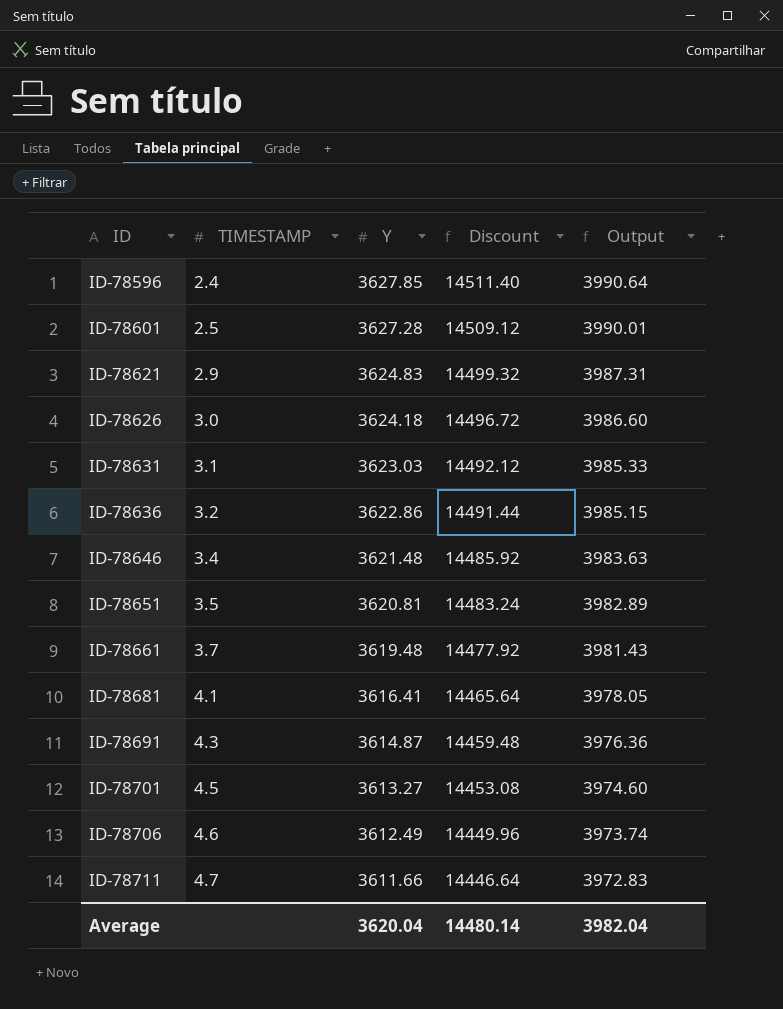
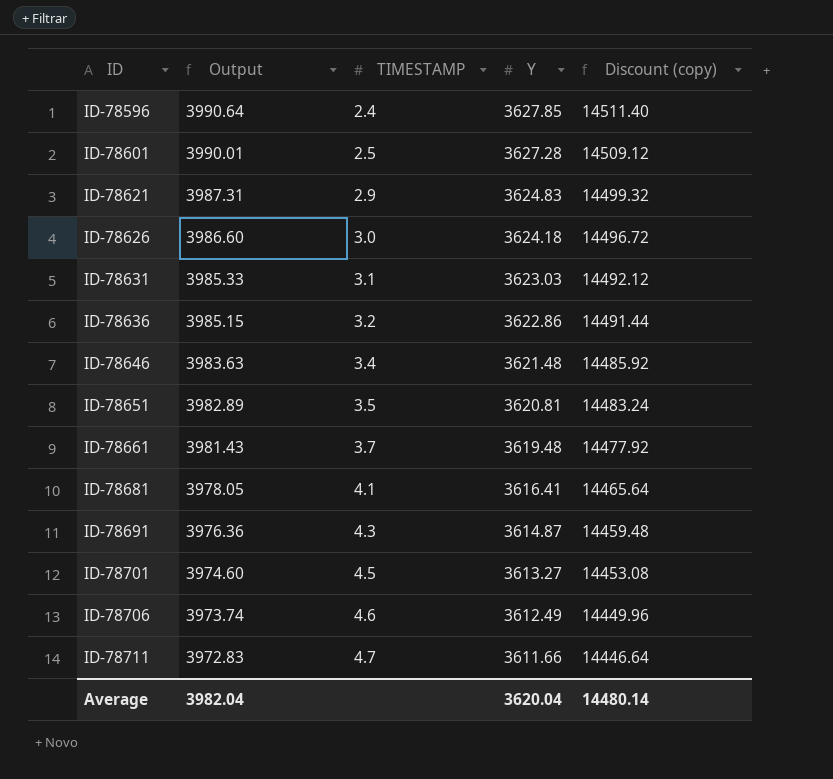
column Output | position: 5 -> 2
column name: Discount -> Discount (copy)

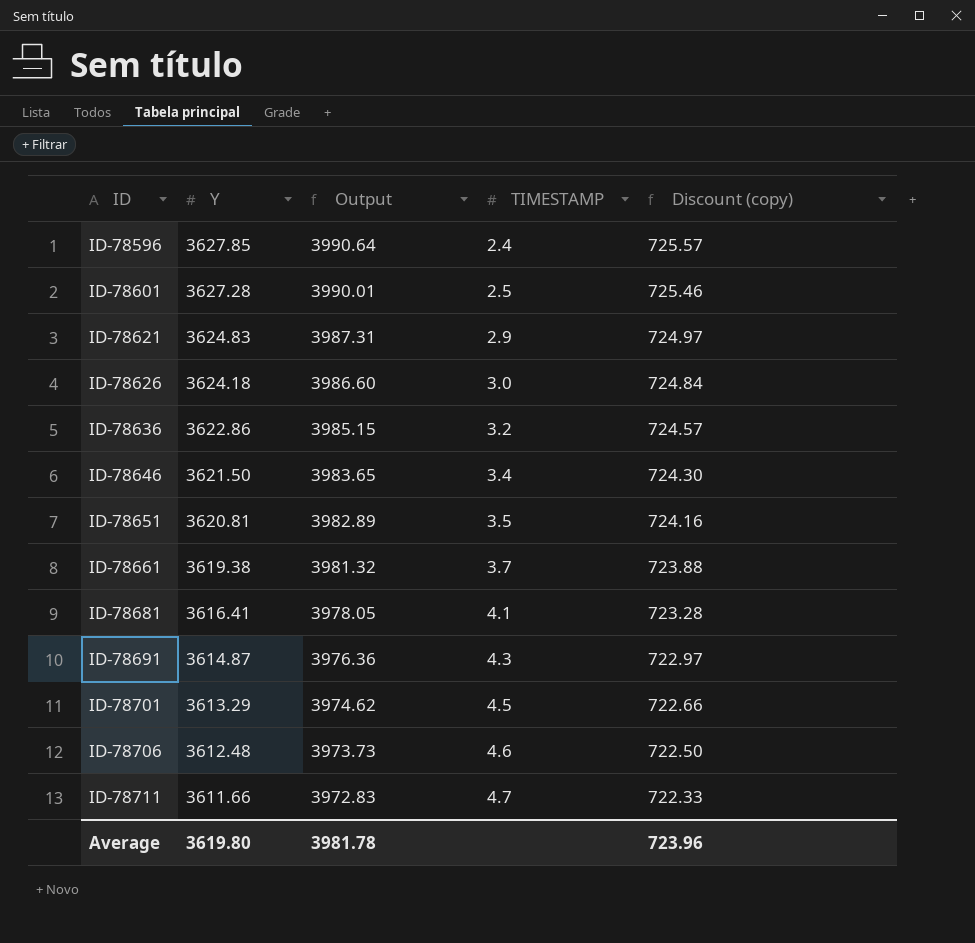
column Y | position: 4 -> 2
column Discount (copy) | formula: [Y] * 4 -> [Y] * 0.2
row ID-78631: 3985.33 | 3.1 | 3623.03 | 14492.12 -> none
ID-78646 | Y: 3621.48 -> 3621.50
ID-78646 | Output: 3983.63 -> 3983.65
ID-78661 | Y: 3619.48 -> 3619.38
ID-78661 | Output: 3981.43 -> 3981.32
ID-78701 | Y: 3613.27 -> 3613.29
ID-78701 | Output: 3974.60 -> 3974.62
ID-78706 | Y: 3612.49 -> 3612.48
ID-78706 | Output: 3973.74 -> 3973.73
Average | Y: 3620.04 -> 3619.80
Average | Output: 3982.04 -> 3981.78
Average | Discount (copy): 14480.14 -> 723.96

